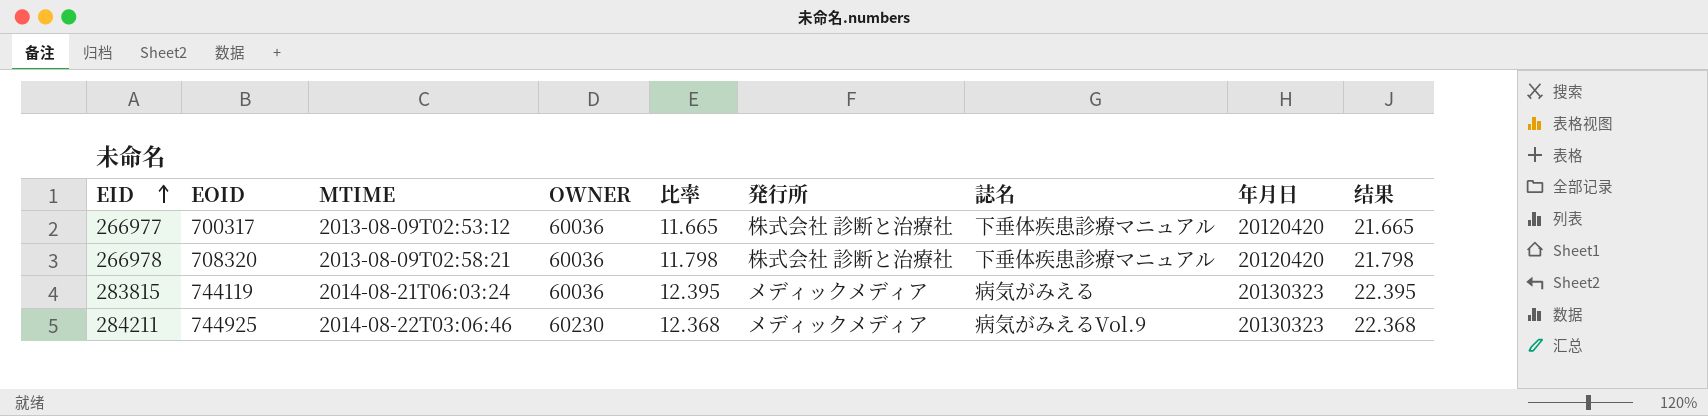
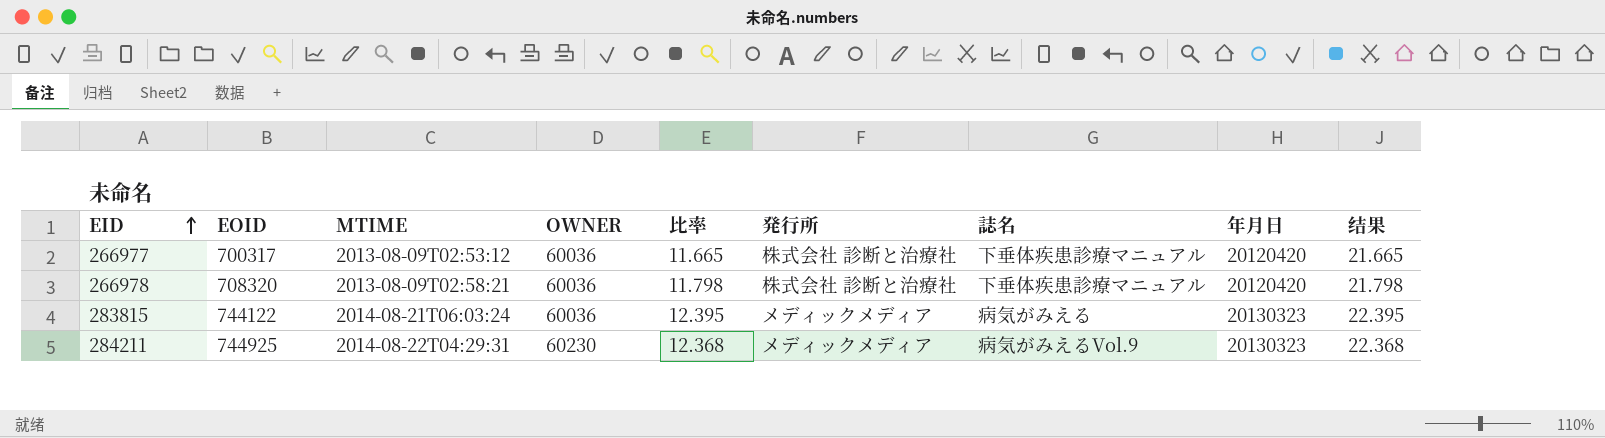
283815 | EOID: 744119 -> 744122
284211 | MTIME: 2014-08-22T03:06:46 -> 2014-08-22T04:29:31

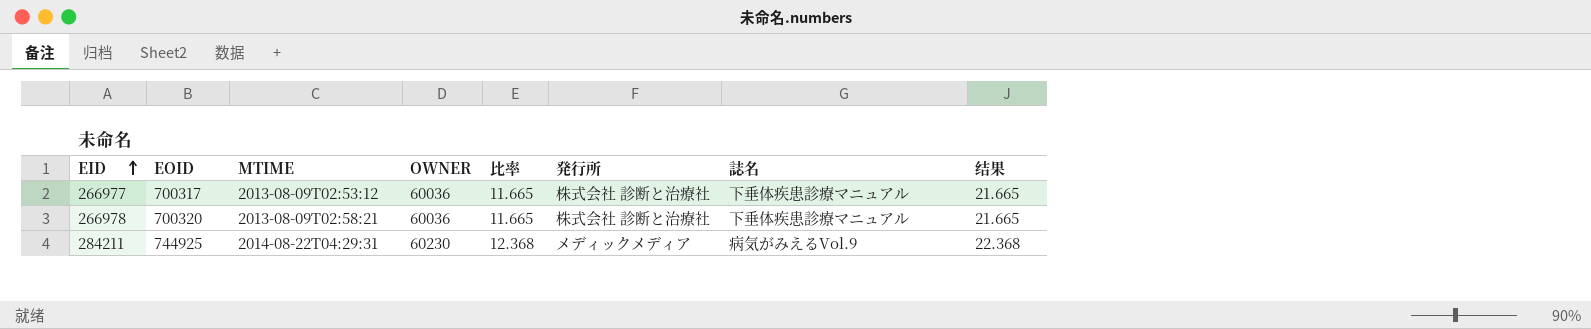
column 年月日 | position: 8 -> none
row 283815: 744122 | 2014-08-21T06:03:24 | 60036 | 12.395 | メディックメディア | 病気がみえる | 20130323 | 22.395 -> none
266978 | EOID: 708320 -> 700320
266978 | 比率: 11.798 -> 11.665
266978 | 结果: 21.798 -> 21.665

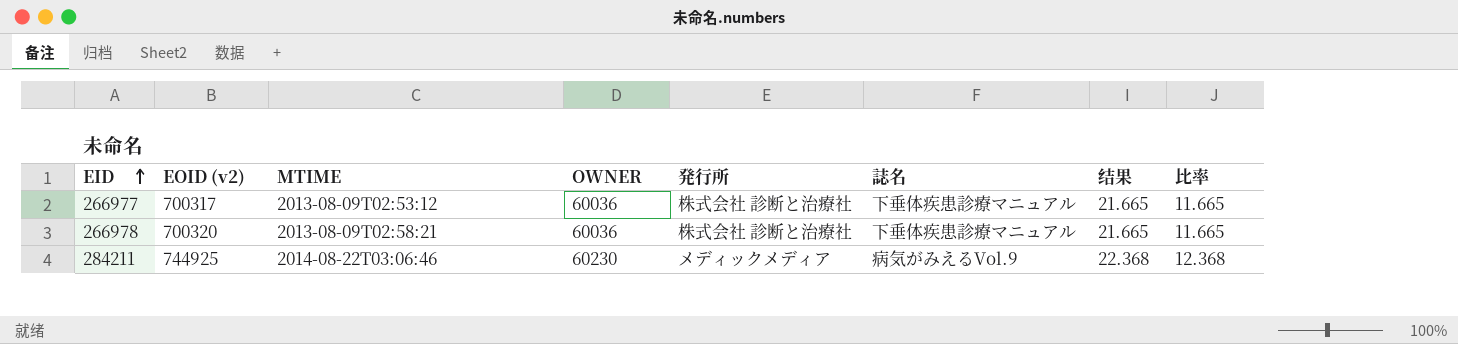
column name: EOID -> EOID (v2)
column 比率 | position: 5 -> 8
284211 | MTIME: 2014-08-22T04:29:31 -> 2014-08-22T03:06:46

